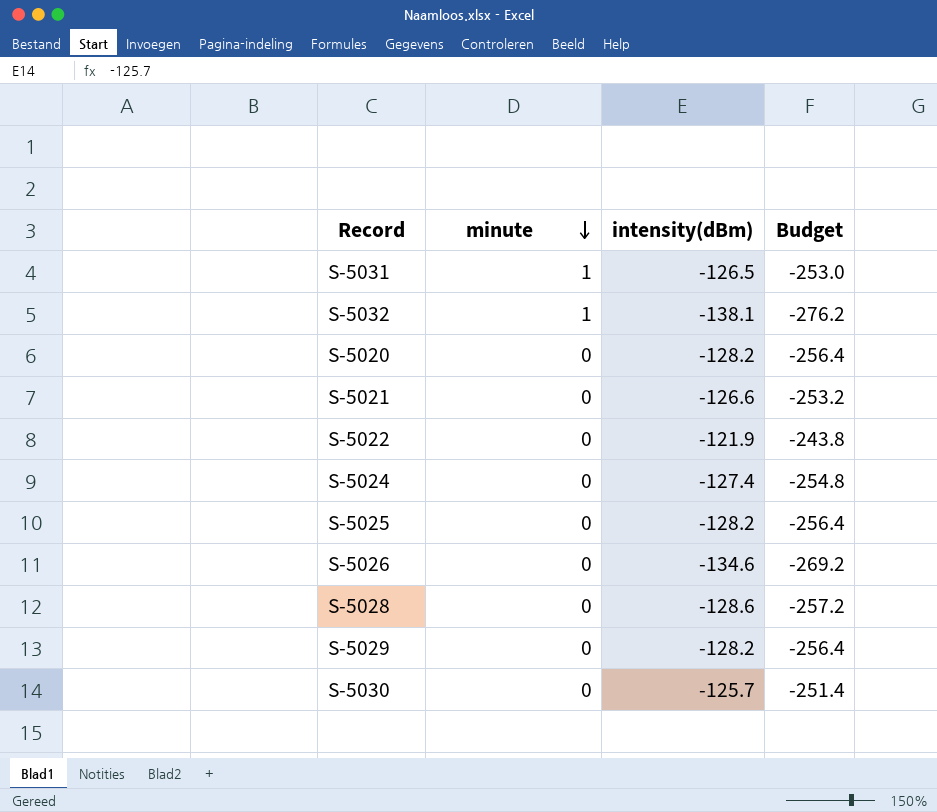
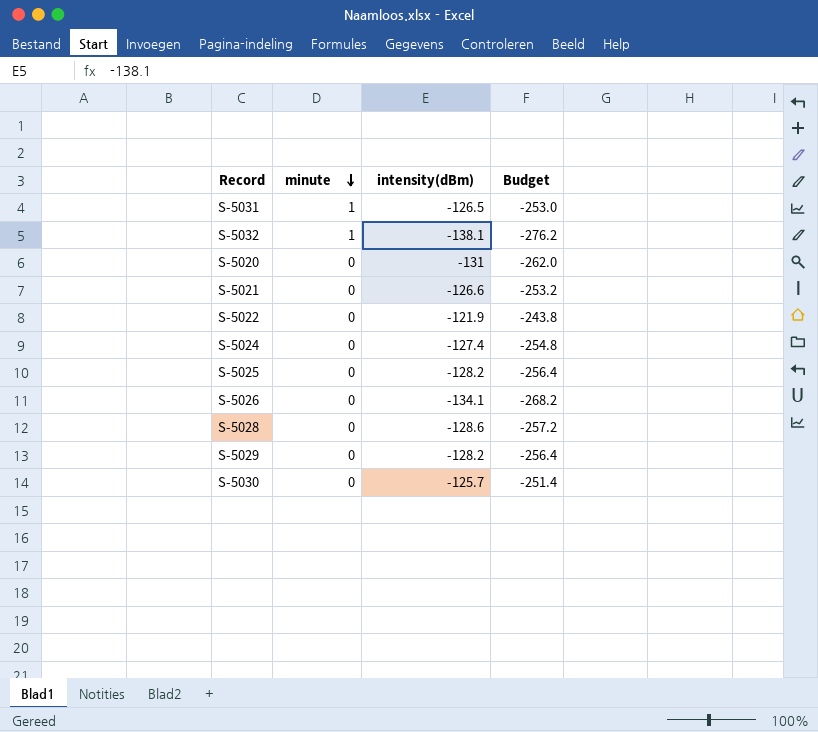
S-5020 | intensity(dBm): -128.2 -> -131
S-5020 | Budget: -256.4 -> -262.0
S-5026 | intensity(dBm): -134.6 -> -134.1
S-5026 | Budget: -269.2 -> -268.2

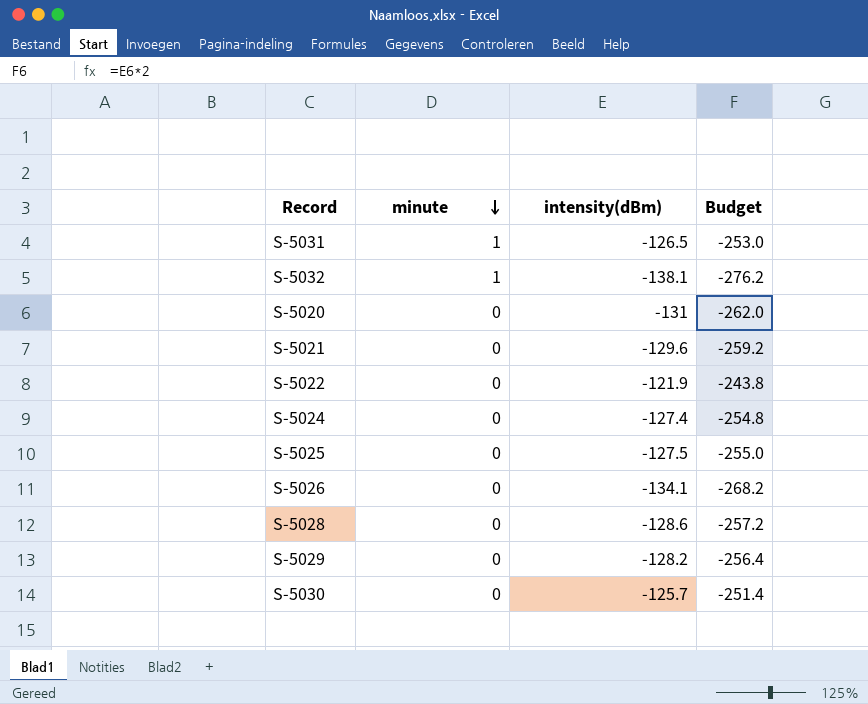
S-5021 | intensity(dBm): -126.6 -> -129.6
S-5021 | Budget: -253.2 -> -259.2
S-5025 | intensity(dBm): -128.2 -> -127.5
S-5025 | Budget: -256.4 -> -255.0

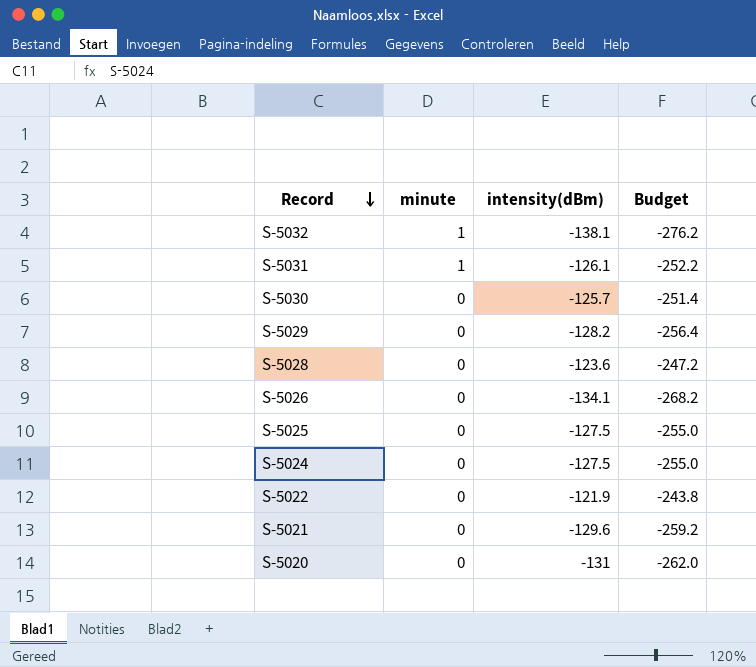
row order: minute descending -> Record descending
S-5031 | intensity(dBm): -126.5 -> -126.1
S-5031 | Budget: -253.0 -> -252.2
S-5028 | intensity(dBm): -128.6 -> -123.6
S-5028 | Budget: -257.2 -> -247.2
S-5024 | intensity(dBm): -127.4 -> -127.5
S-5024 | Budget: -254.8 -> -255.0

